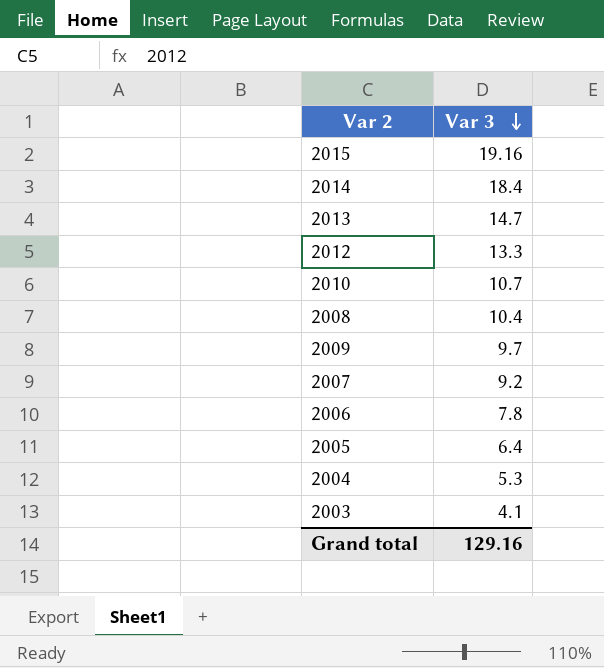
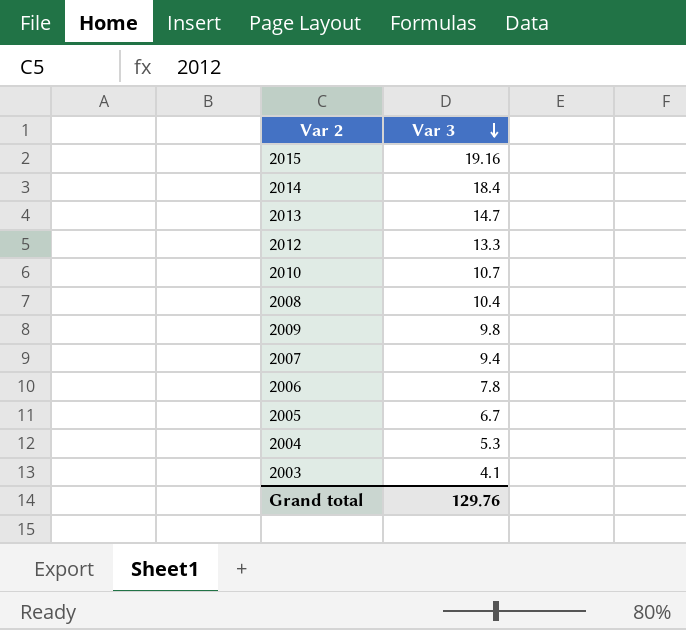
2009 | Var 3: 9.7 -> 9.8
2007 | Var 3: 9.2 -> 9.4
2005 | Var 3: 6.4 -> 6.7
Grand total | Var 3: 129.16 -> 129.76

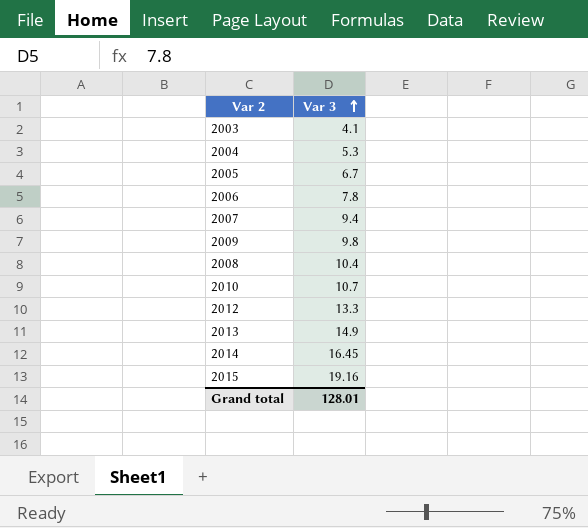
row order: Var 3 descending -> Var 3 ascending
2013 | Var 3: 14.7 -> 14.9
2014 | Var 3: 18.4 -> 16.45
Grand total | Var 3: 129.76 -> 128.01

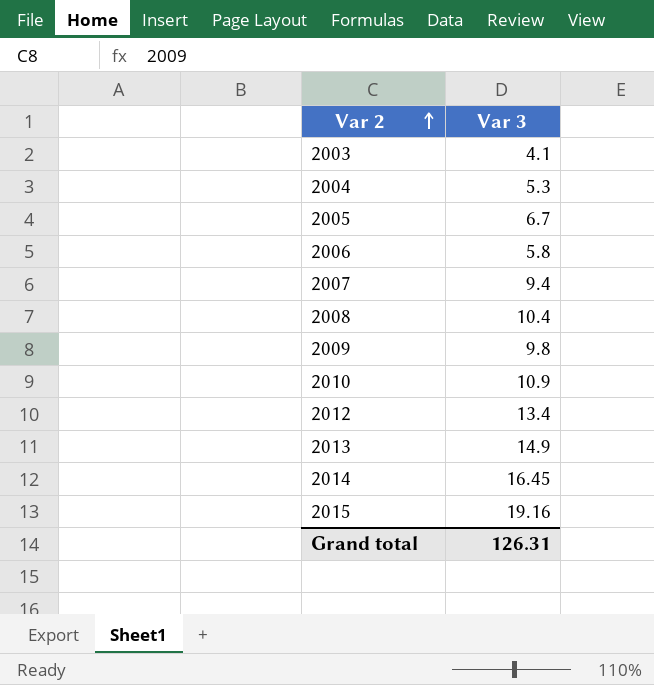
row order: Var 3 ascending -> Var 2 ascending
2006 | Var 3: 7.8 -> 5.8
2010 | Var 3: 10.7 -> 10.9
2012 | Var 3: 13.3 -> 13.4
Grand total | Var 3: 128.01 -> 126.31

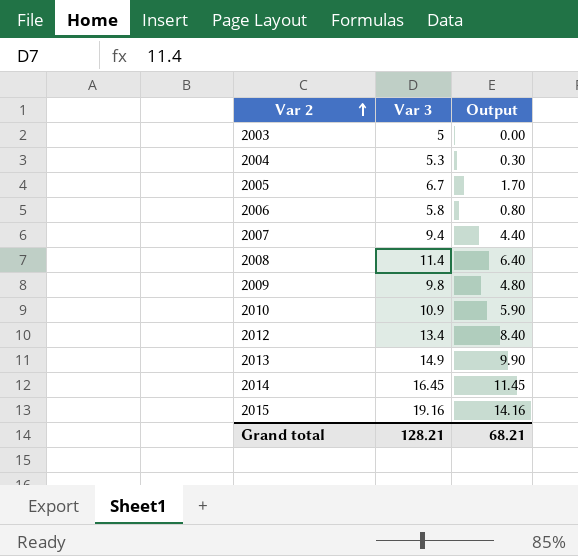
column Output | formula: none -> [Var 3] - 5
2003 | Var 3: 4.1 -> 5
2008 | Var 3: 10.4 -> 11.4
Grand total | Var 3: 126.31 -> 128.21

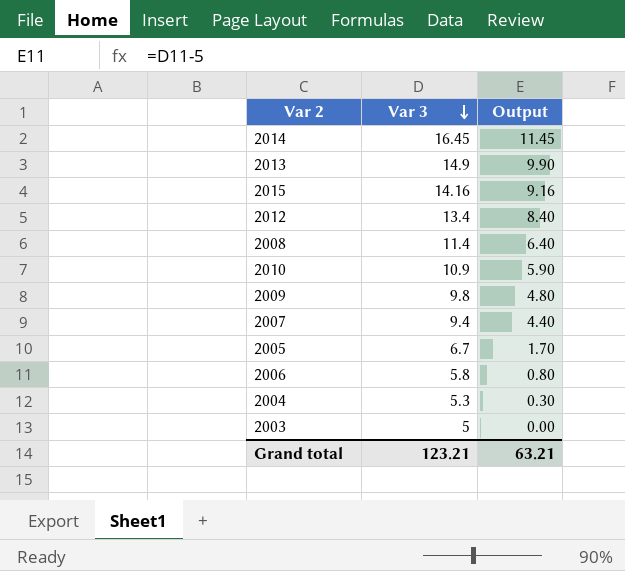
row order: Var 2 ascending -> Var 3 descending
2015 | Var 3: 19.16 -> 14.16
2015 | Output: 14.16 -> 9.16
Grand total | Var 3: 128.21 -> 123.21
Grand total | Output: 68.21 -> 63.21

